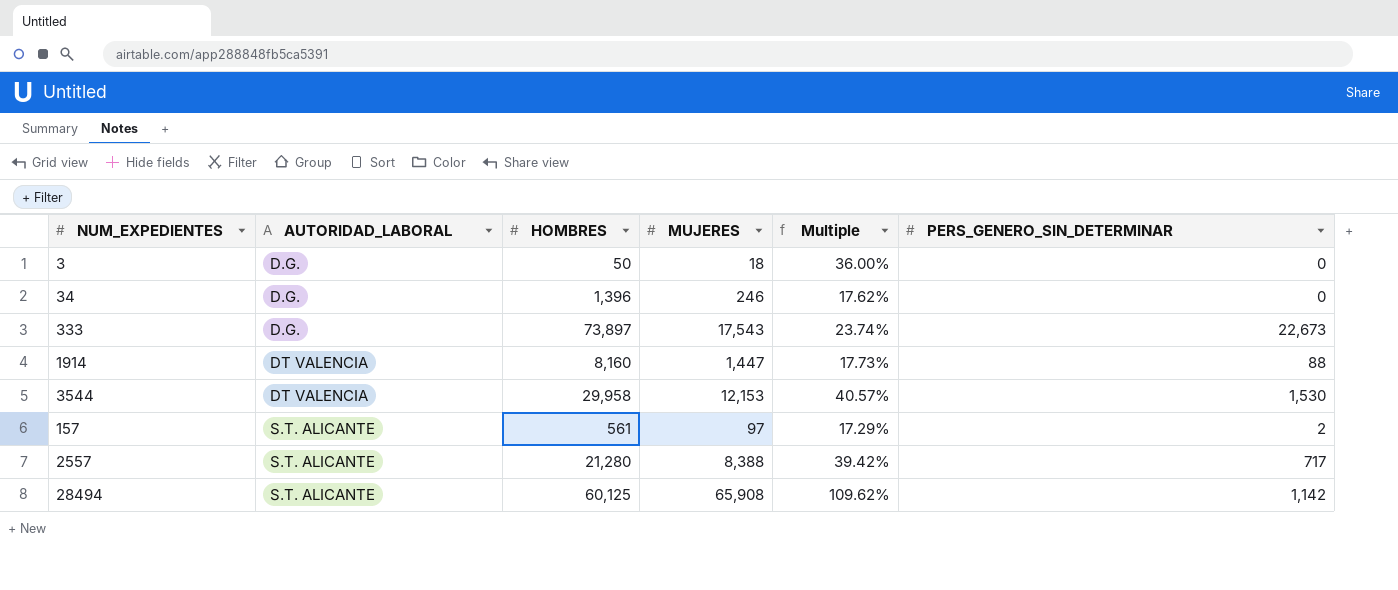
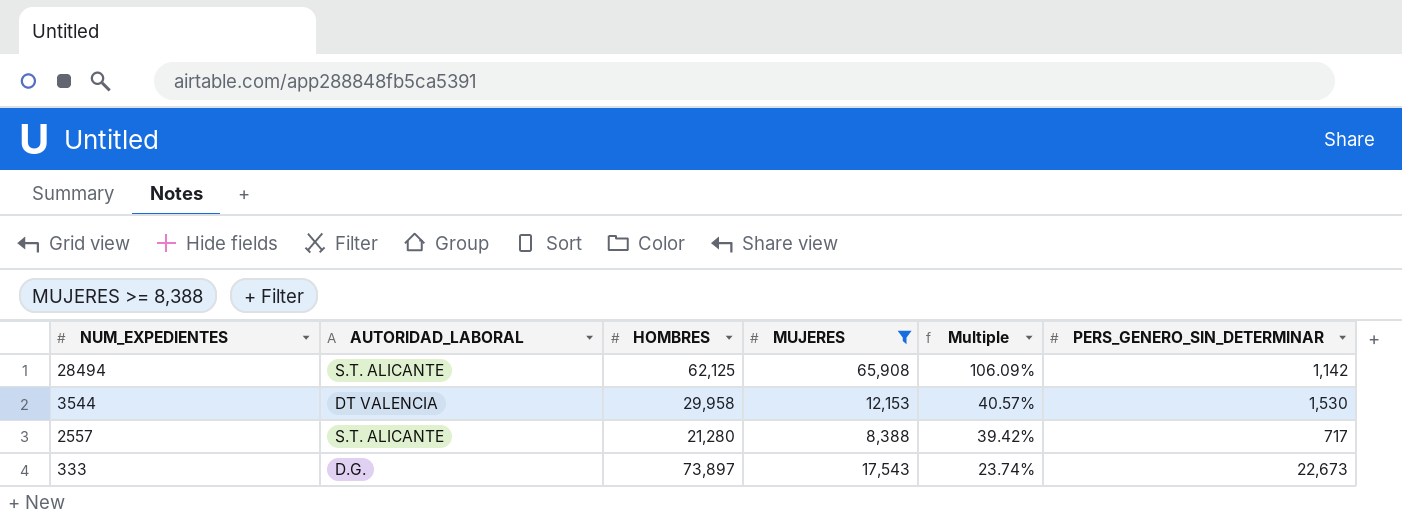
filter: none -> MUJERES >= 8,388
row order: AUTORIDAD_LABORAL ascending -> NUM_EXPEDIENTES descending
28494 | HOMBRES: 60,125 -> 62,125
28494 | Multiple: 109.62% -> 106.09%

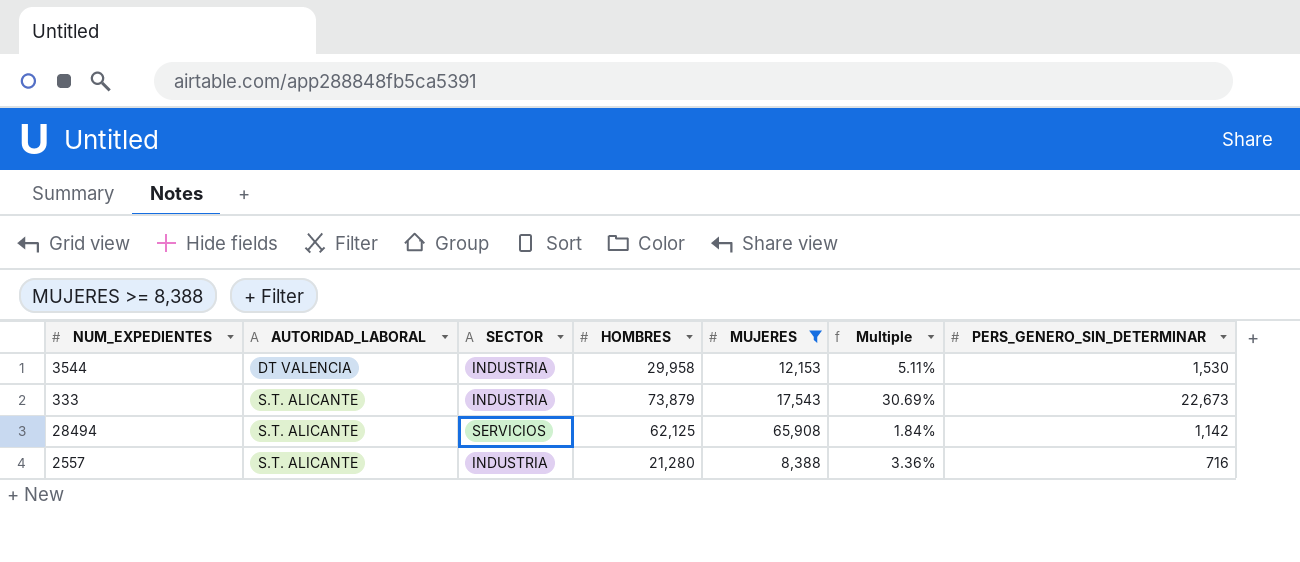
row order: NUM_EXPEDIENTES descending -> AUTORIDAD_LABORAL ascending
column SECTOR | position: none -> 3
column Multiple | formula: [MUJERES] / [HOMBRES] -> [PERS_GENERO_SIN_DETERMINAR] / [HOMBRES]
333 | AUTORIDAD_LABORAL: D.G. -> S.T. ALICANTE
333 | HOMBRES: 73,897 -> 73,879
2557 | PERS_GENERO_SIN_DETERMINAR: 717 -> 716

